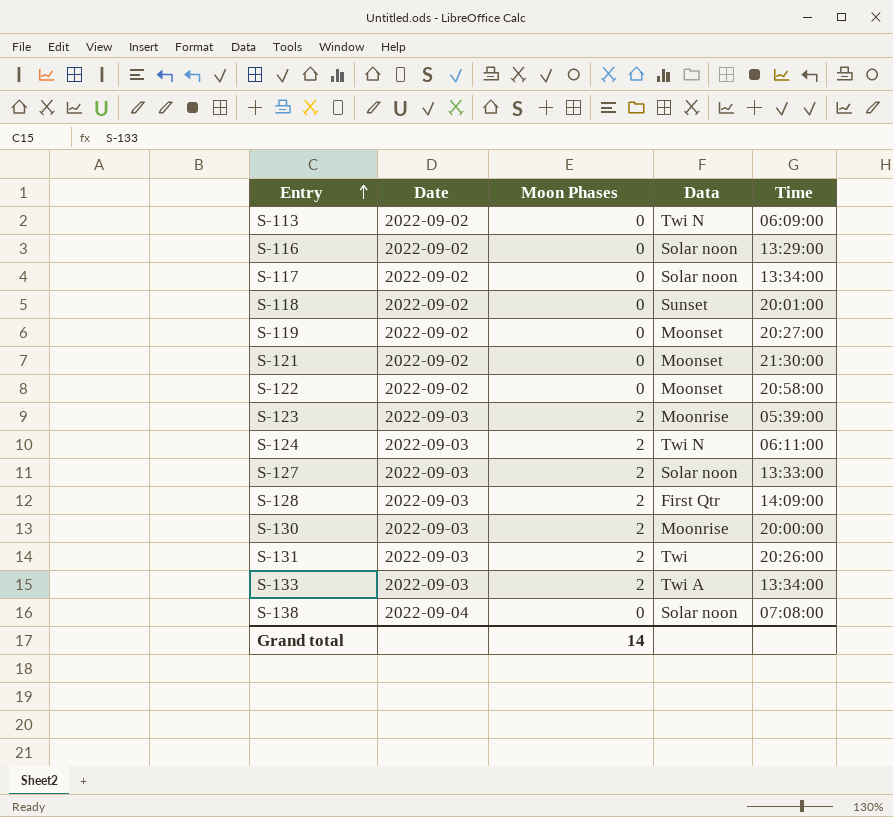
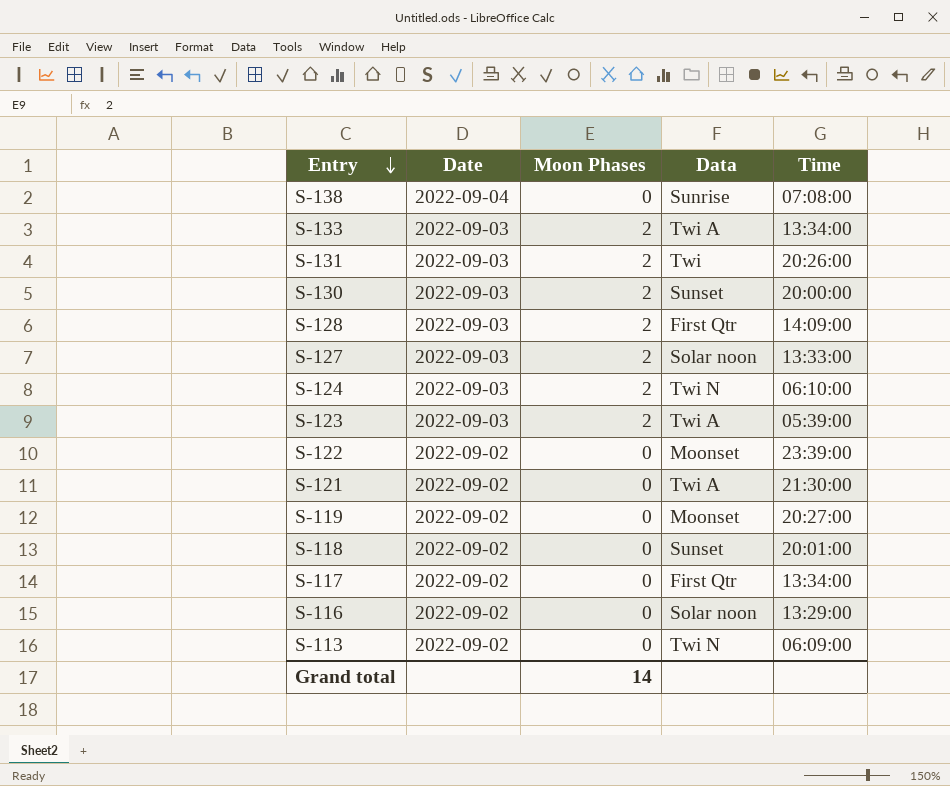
row order: Entry ascending -> Entry descending
S-138 | Data: Solar noon -> Sunrise
S-130 | Data: Moonrise -> Sunset
S-124 | Time: 06:11:00 -> 06:10:00
S-123 | Data: Moonrise -> Twi A
S-122 | Time: 20:58:00 -> 23:39:00
S-121 | Data: Moonset -> Twi A
S-117 | Data: Solar noon -> First Qtr

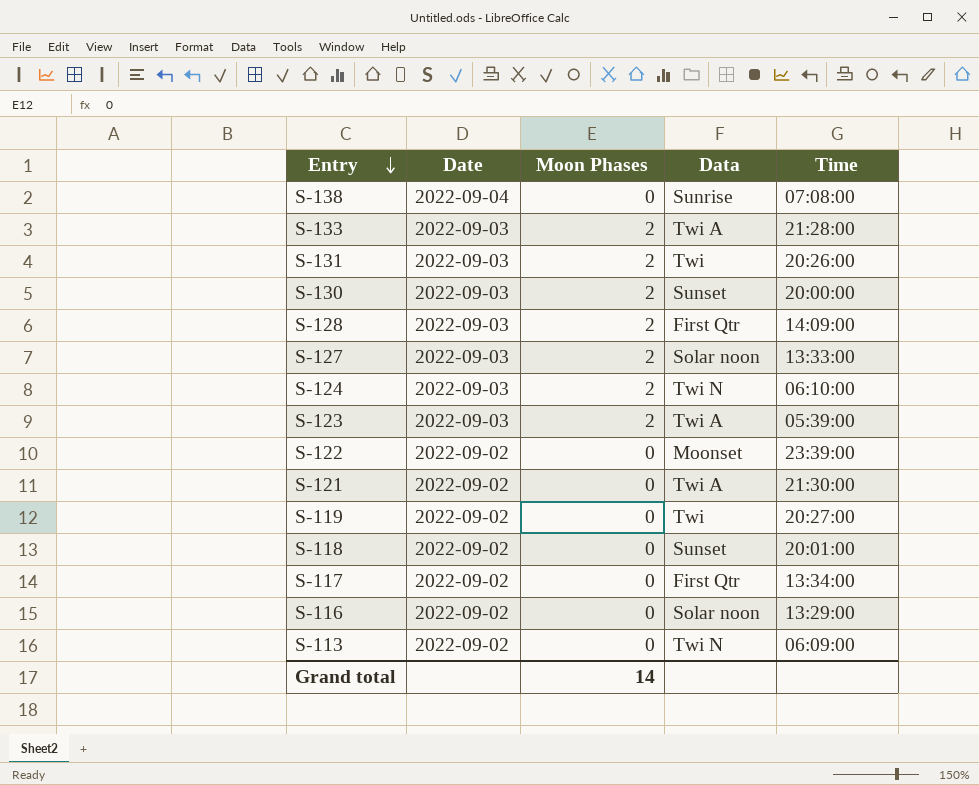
S-133 | Time: 13:34:00 -> 21:28:00
S-119 | Data: Moonset -> Twi

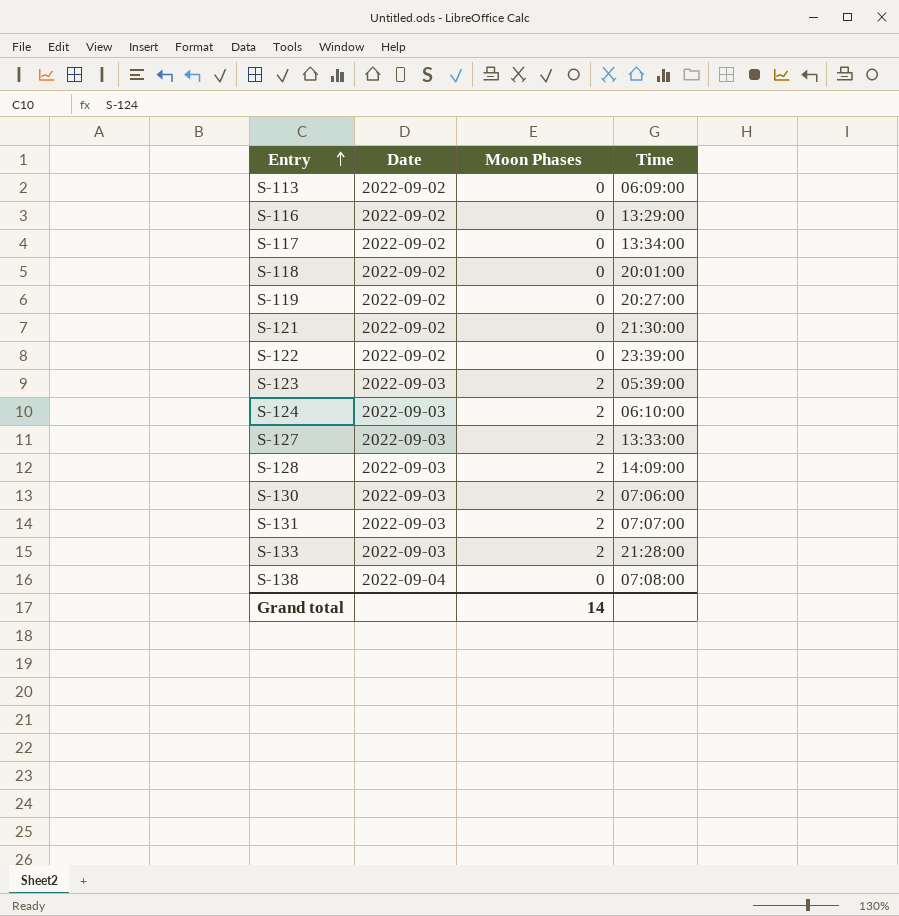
row order: Entry descending -> Entry ascending
column Data | position: 4 -> none
S-130 | Time: 20:00:00 -> 07:06:00
S-131 | Time: 20:26:00 -> 07:07:00

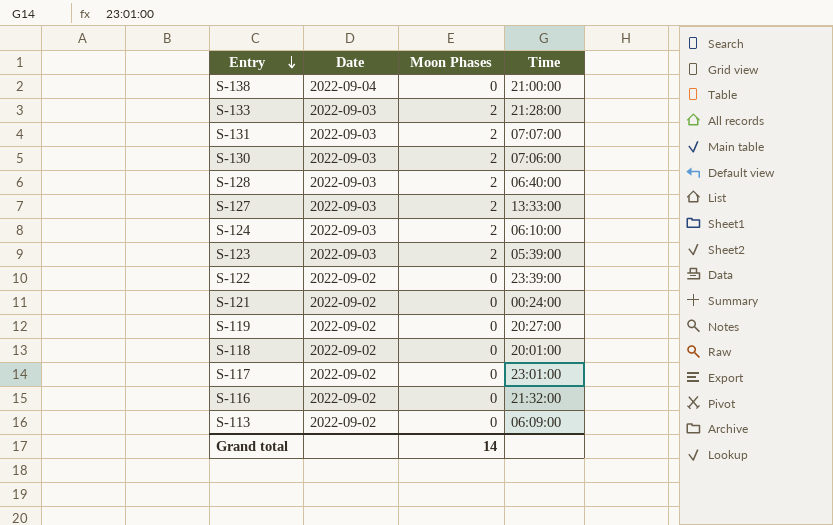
row order: Entry ascending -> Entry descending
S-138 | Time: 07:08:00 -> 21:00:00
S-128 | Time: 14:09:00 -> 06:40:00
S-121 | Time: 21:30:00 -> 00:24:00
S-117 | Time: 13:34:00 -> 23:01:00
S-116 | Time: 13:29:00 -> 21:32:00

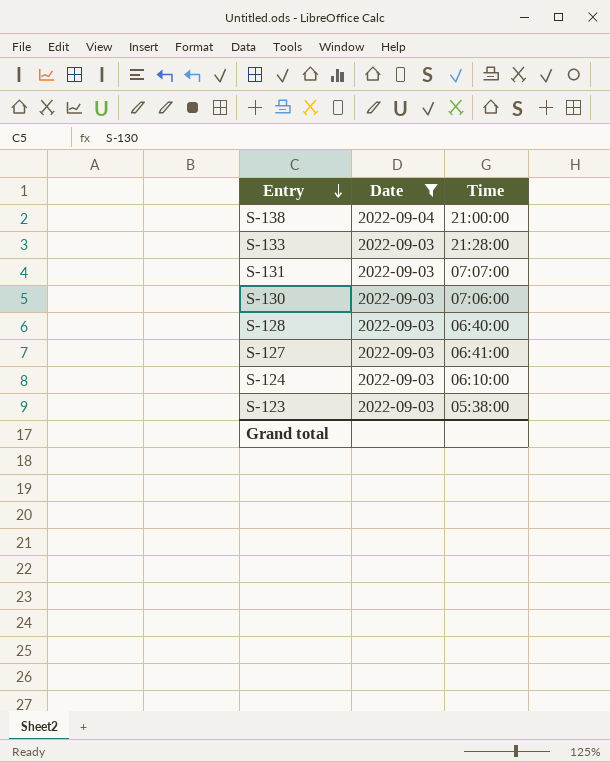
filter: none -> Date != 2022-09-02
column Moon Phases | position: 3 -> none
S-127 | Time: 13:33:00 -> 06:41:00
S-123 | Time: 05:39:00 -> 05:38:00

